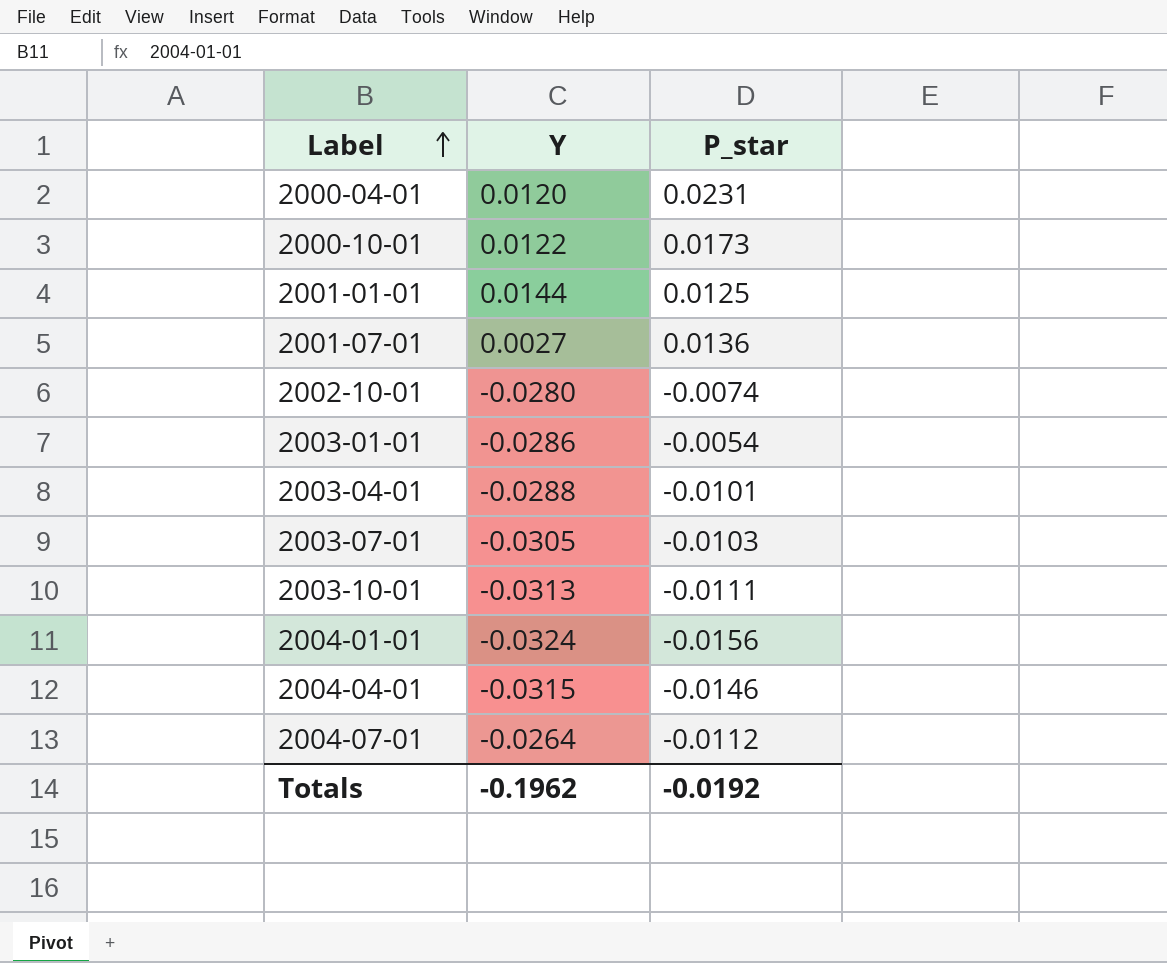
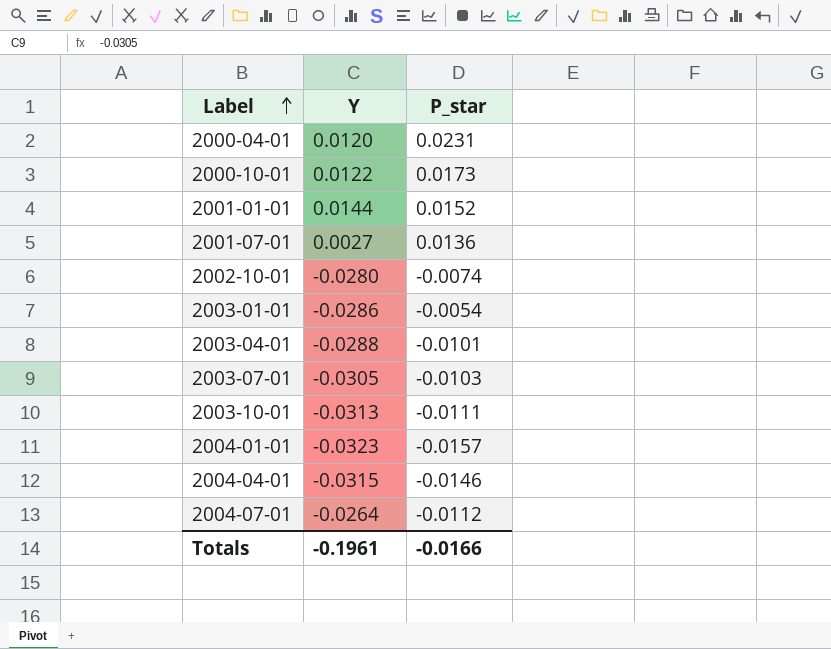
2001-01-01 | P_star: 0.0125 -> 0.0152
2004-01-01 | Y: -0.0324 -> -0.0323
2004-01-01 | P_star: -0.0156 -> -0.0157
Totals | Y: -0.1962 -> -0.1961
Totals | P_star: -0.0192 -> -0.0166

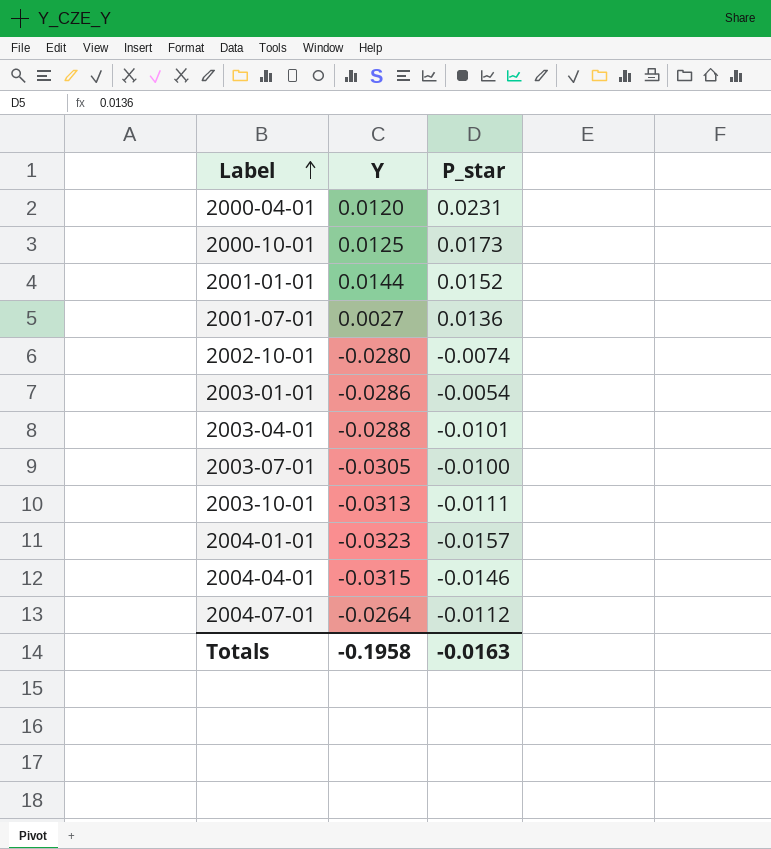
2000-10-01 | Y: 0.0122 -> 0.0125
2003-07-01 | P_star: -0.0103 -> -0.0100
Totals | Y: -0.1961 -> -0.1958
Totals | P_star: -0.0166 -> -0.0163

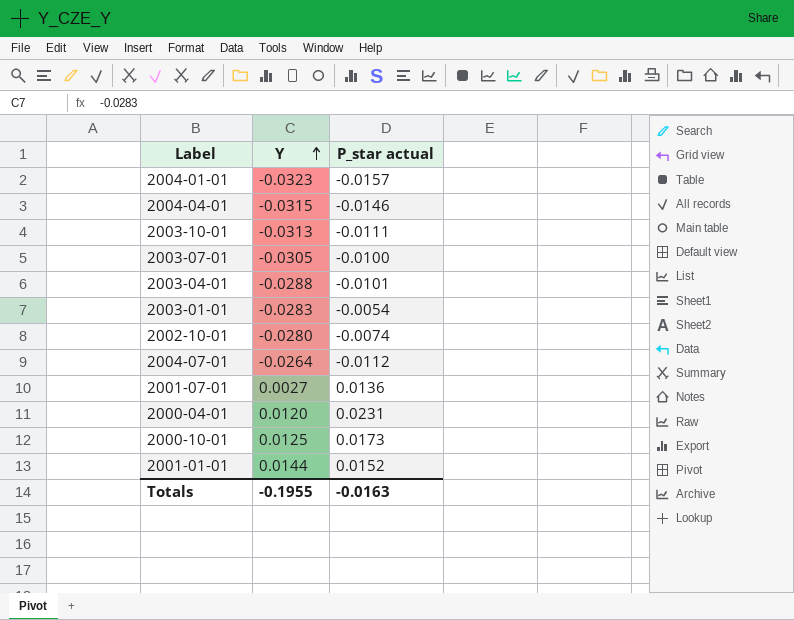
row order: Label ascending -> Y ascending
column name: P_star -> P_star actual
2003-01-01 | Y: -0.0286 -> -0.0283
Totals | Y: -0.1958 -> -0.1955

